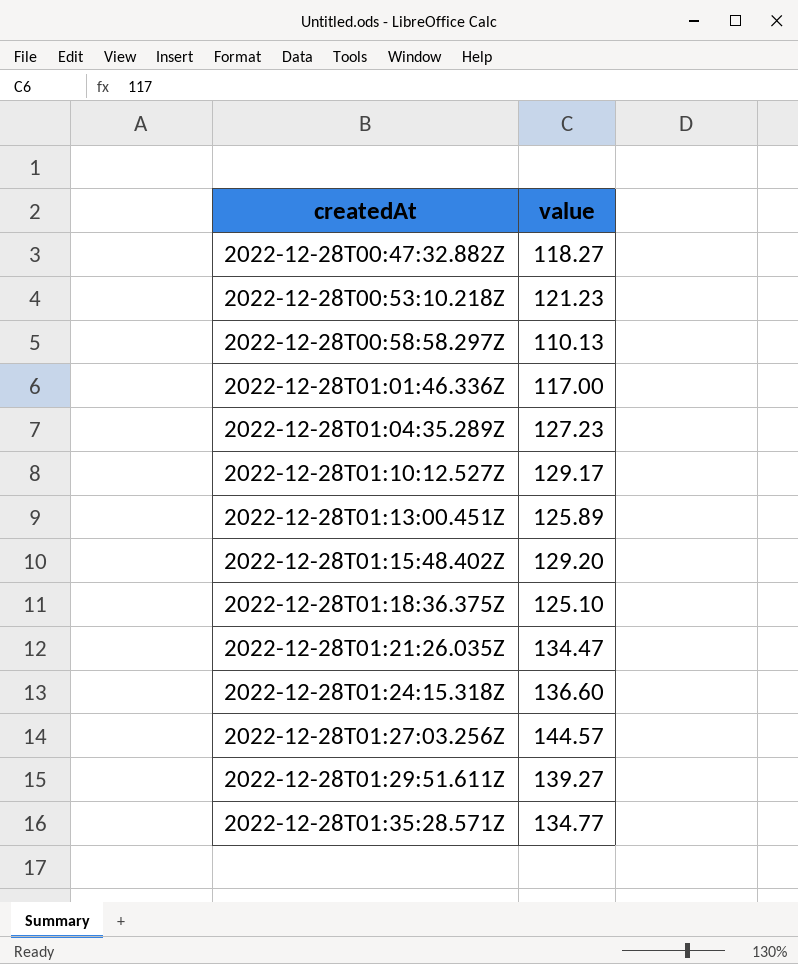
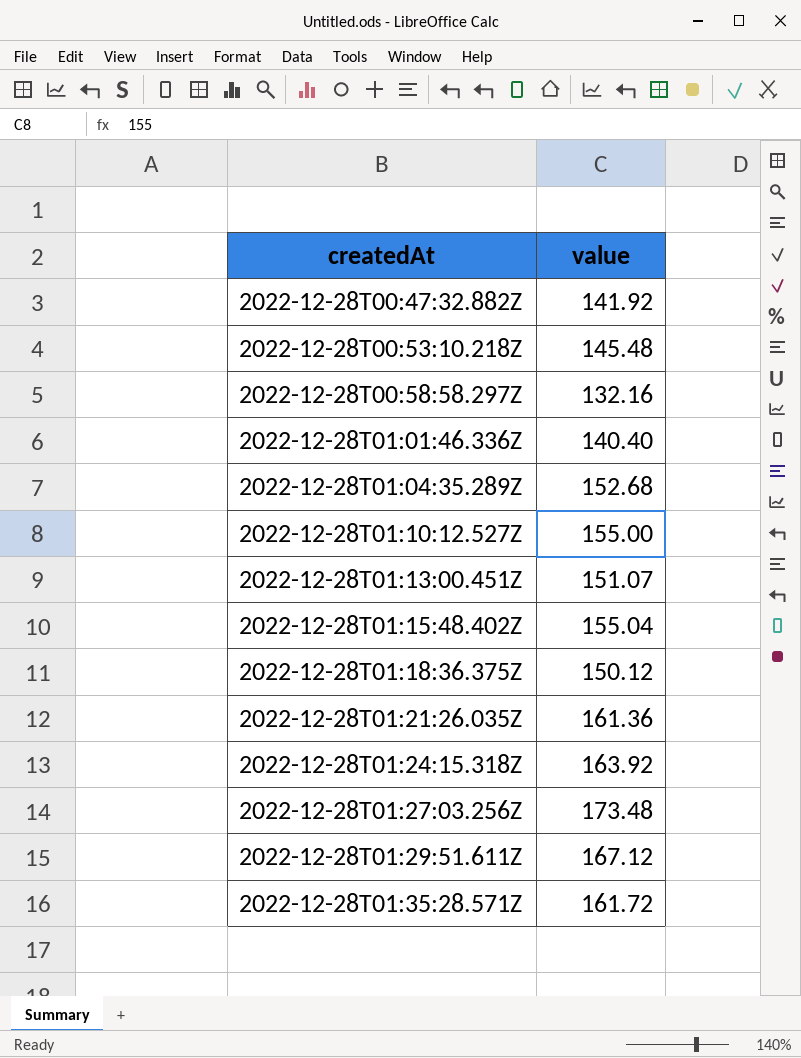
2022-12-28T00:47:32.882Z | value: 118.27 -> 141.92
2022-12-28T00:53:10.218Z | value: 121.23 -> 145.48
2022-12-28T00:58:58.297Z | value: 110.13 -> 132.16
2022-12-28T01:01:46.336Z | value: 117.00 -> 140.40
2022-12-28T01:04:35.289Z | value: 127.23 -> 152.68
2022-12-28T01:10:12.527Z | value: 129.17 -> 155.00
2022-12-28T01:13:00.451Z | value: 125.89 -> 151.07
2022-12-28T01:15:48.402Z | value: 129.20 -> 155.04
2022-12-28T01:18:36.375Z | value: 125.10 -> 150.12
2022-12-28T01:21:26.035Z | value: 134.47 -> 161.36
2022-12-28T01:24:15.318Z | value: 136.60 -> 163.92
2022-12-28T01:27:03.256Z | value: 144.57 -> 173.48
2022-12-28T01:29:51.611Z | value: 139.27 -> 167.12
2022-12-28T01:35:28.571Z | value: 134.77 -> 161.72

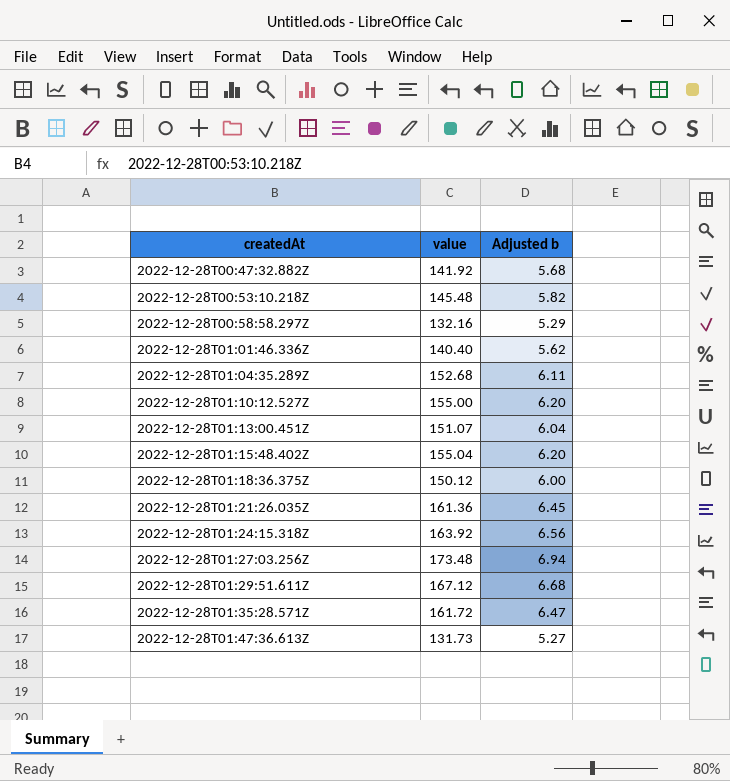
column Adjusted b | formula: none -> [value] * 0.04
row 2022-12-28T01:47:36.613Z: none -> 131.73 | 5.27

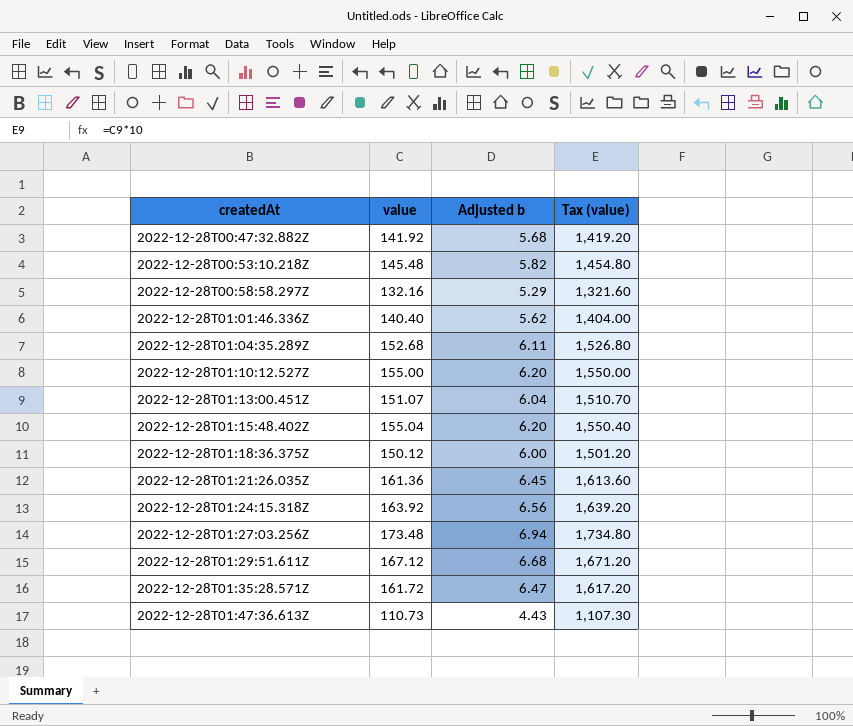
column Tax (value) | formula: none -> [value] * 10
2022-12-28T01:47:36.613Z | value: 131.73 -> 110.73
2022-12-28T01:47:36.613Z | Adjusted b: 5.27 -> 4.43

